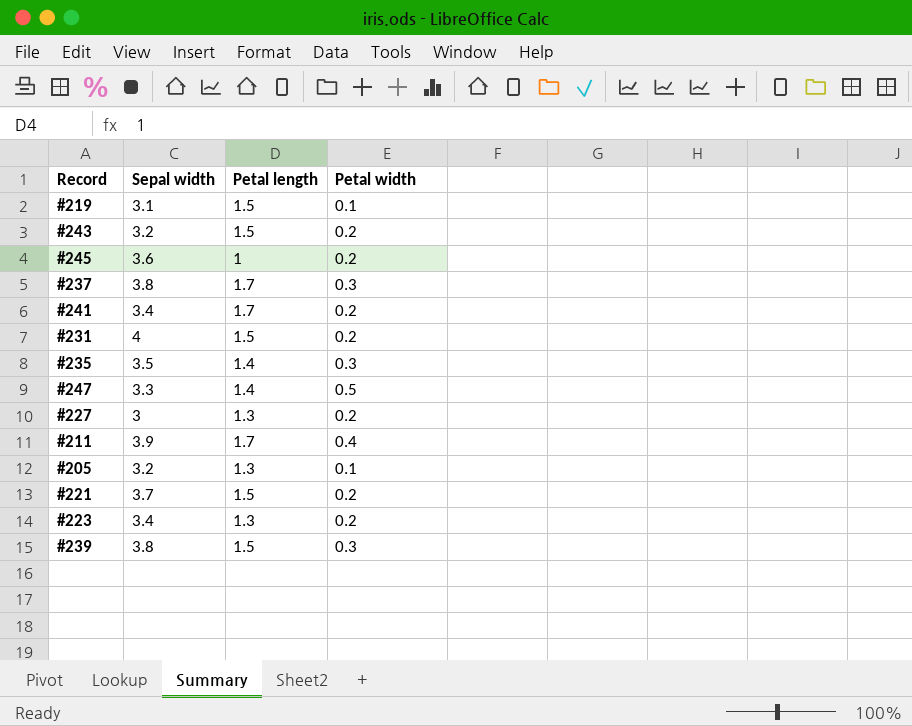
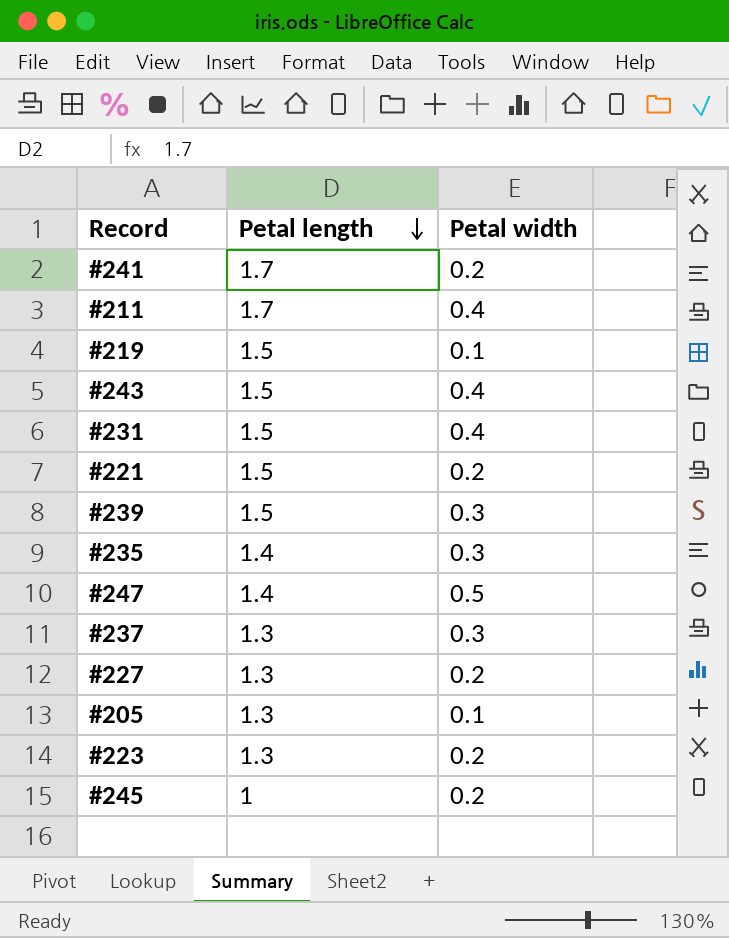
row order: none -> Petal length descending
column Sepal width | position: 2 -> none
#243 | Petal width: 0.2 -> 0.4
#231 | Petal width: 0.2 -> 0.4
#237 | Petal length: 1.7 -> 1.3

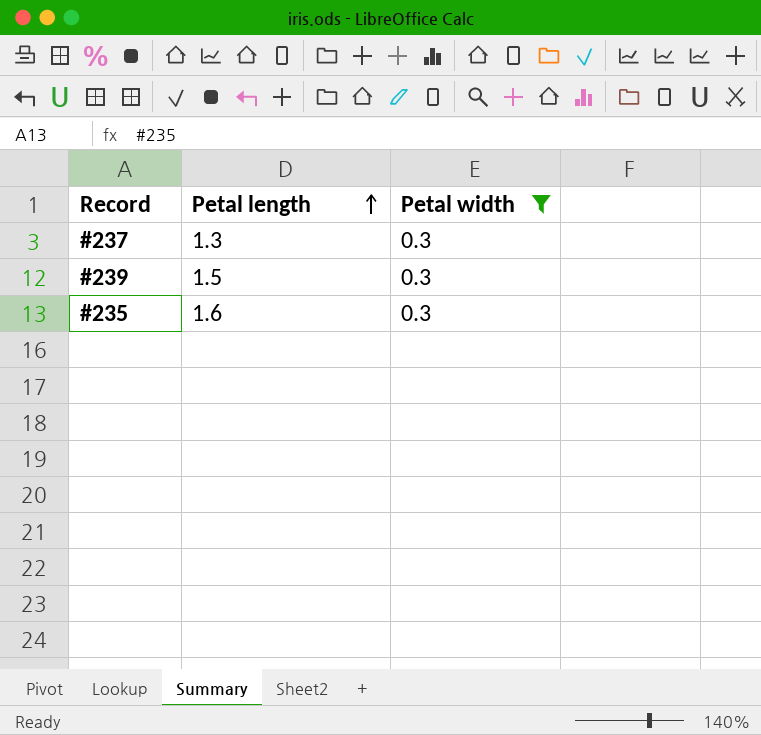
filter: none -> Petal width = 0.3
row order: Petal length descending -> Petal length ascending
#235 | Petal length: 1.4 -> 1.6

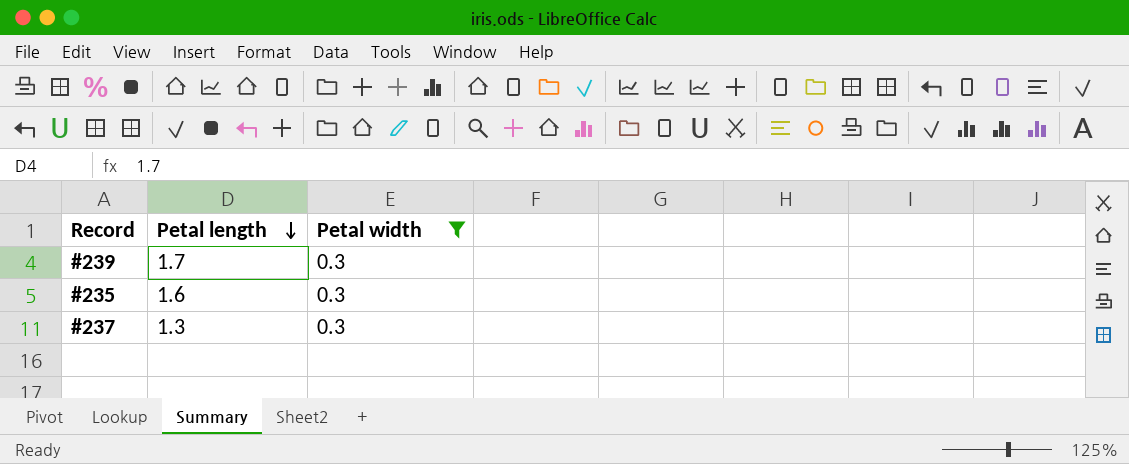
row order: Petal length ascending -> Petal length descending
#239 | Petal length: 1.5 -> 1.7

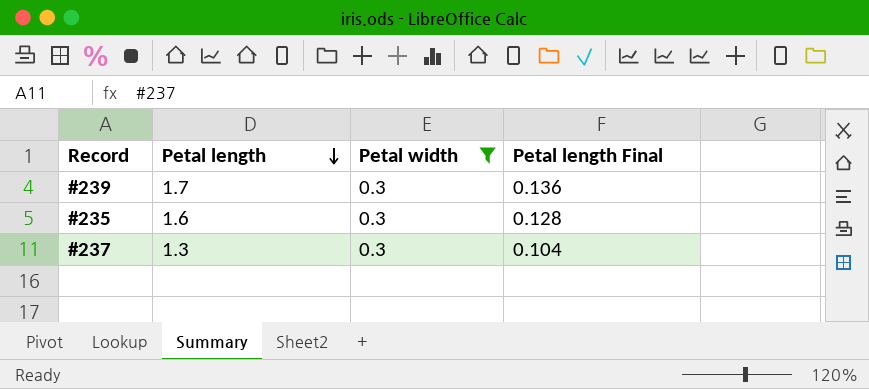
column Petal length Final | formula: none -> [Petal length] * 0.08

